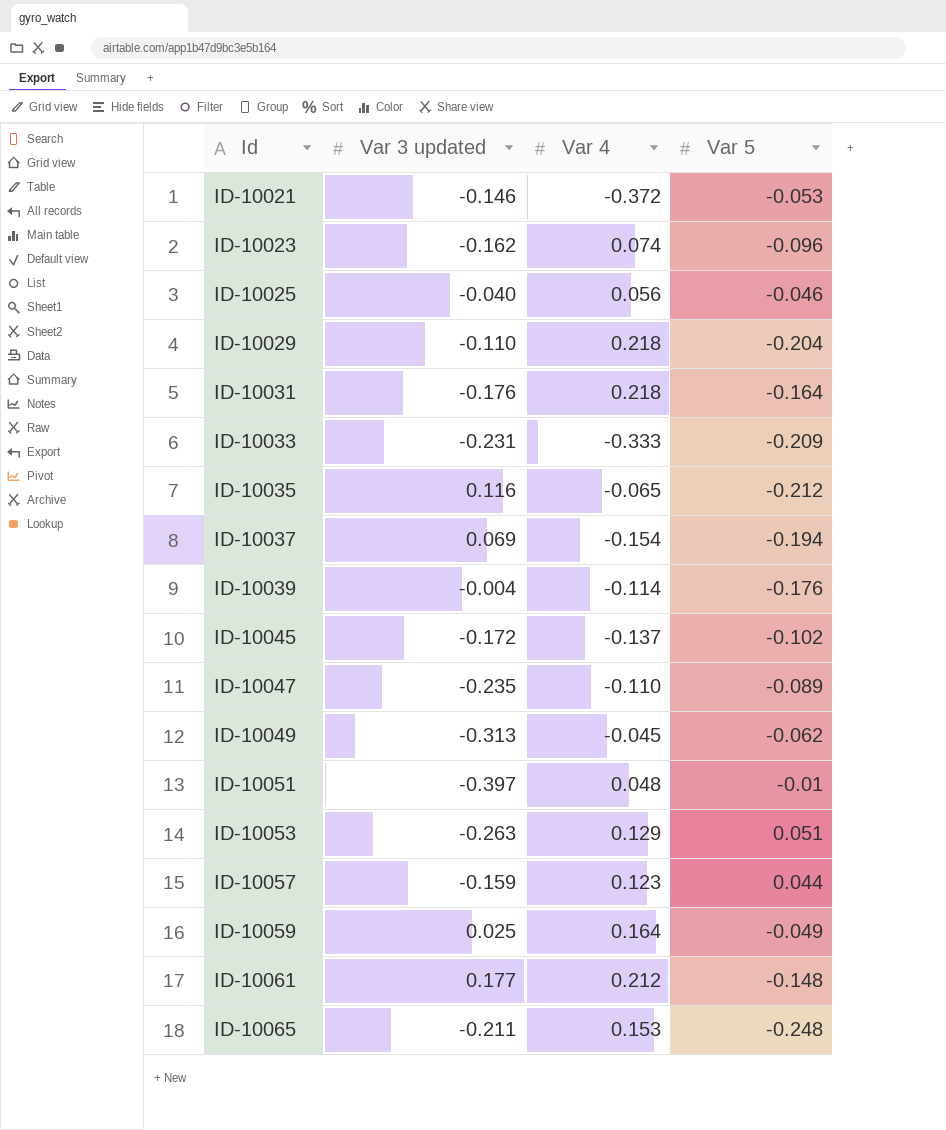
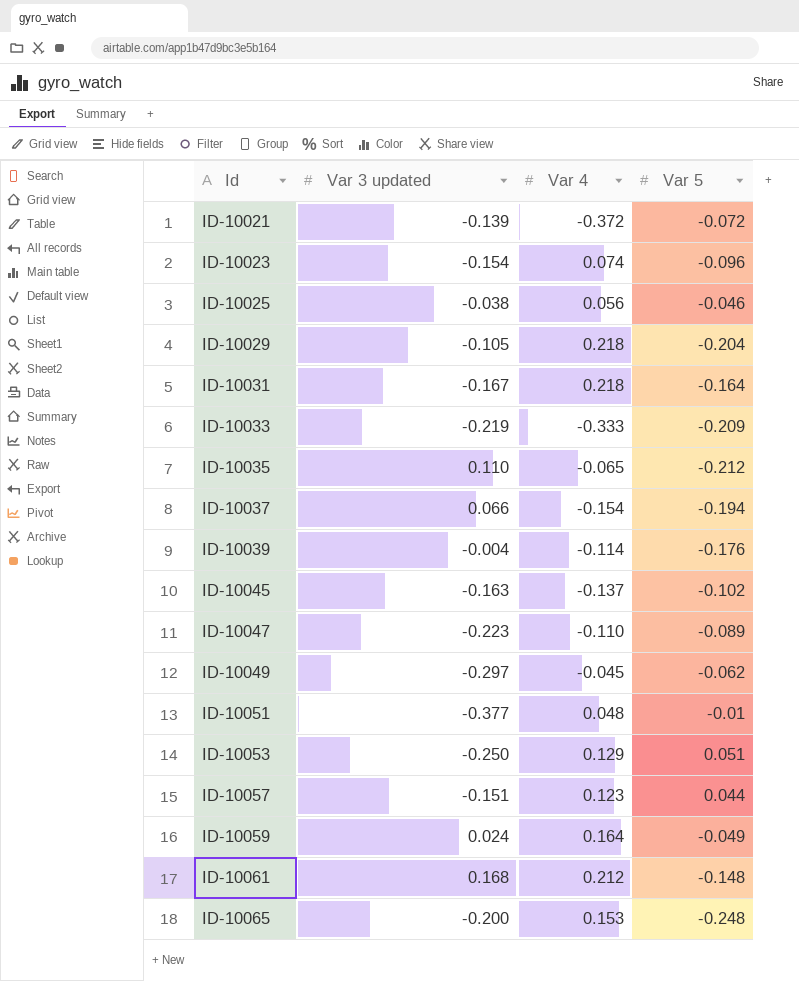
ID-10021 | Var 3 updated: -0.146 -> -0.139
ID-10021 | Var 5: -0.053 -> -0.072
ID-10023 | Var 3 updated: -0.162 -> -0.154
ID-10025 | Var 3 updated: -0.040 -> -0.038
ID-10029 | Var 3 updated: -0.110 -> -0.105
ID-10031 | Var 3 updated: -0.176 -> -0.167
ID-10033 | Var 3 updated: -0.231 -> -0.219
ID-10035 | Var 3 updated: 0.116 -> 0.110
ID-10037 | Var 3 updated: 0.069 -> 0.066
ID-10045 | Var 3 updated: -0.172 -> -0.163
ID-10047 | Var 3 updated: -0.235 -> -0.223
ID-10049 | Var 3 updated: -0.313 -> -0.297
ID-10051 | Var 3 updated: -0.397 -> -0.377
ID-10053 | Var 3 updated: -0.263 -> -0.250
ID-10057 | Var 3 updated: -0.159 -> -0.151
ID-10059 | Var 3 updated: 0.025 -> 0.024
ID-10061 | Var 3 updated: 0.177 -> 0.168
ID-10065 | Var 3 updated: -0.211 -> -0.200

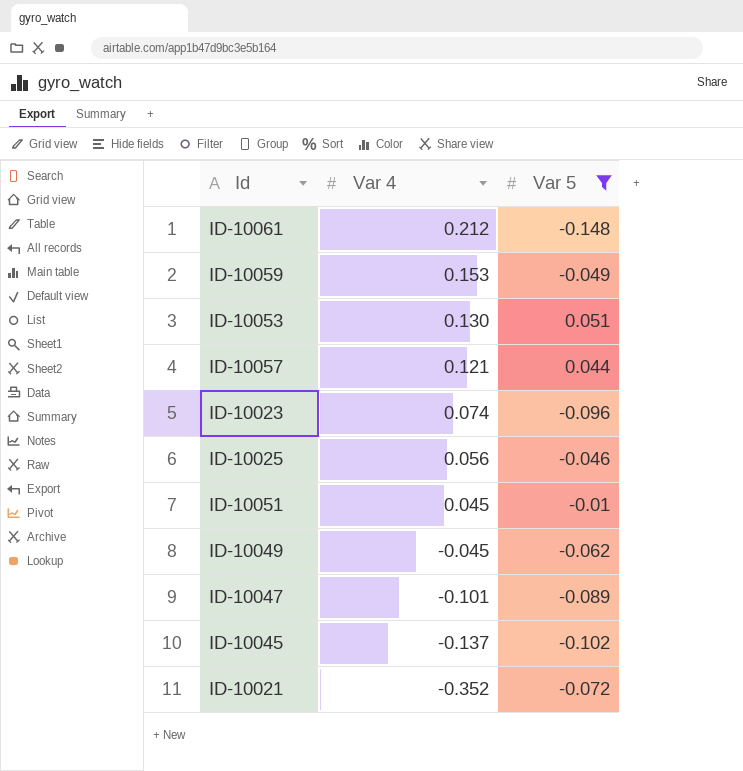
filter: none -> Var 5 >= -0.148
row order: Id ascending -> Var 4 descending
column Var 3 updated | position: 2 -> none
ID-10059 | Var 4: 0.164 -> 0.153
ID-10053 | Var 4: 0.129 -> 0.130
ID-10057 | Var 4: 0.123 -> 0.121
ID-10051 | Var 4: 0.048 -> 0.045
ID-10047 | Var 4: -0.110 -> -0.101
ID-10021 | Var 4: -0.372 -> -0.352

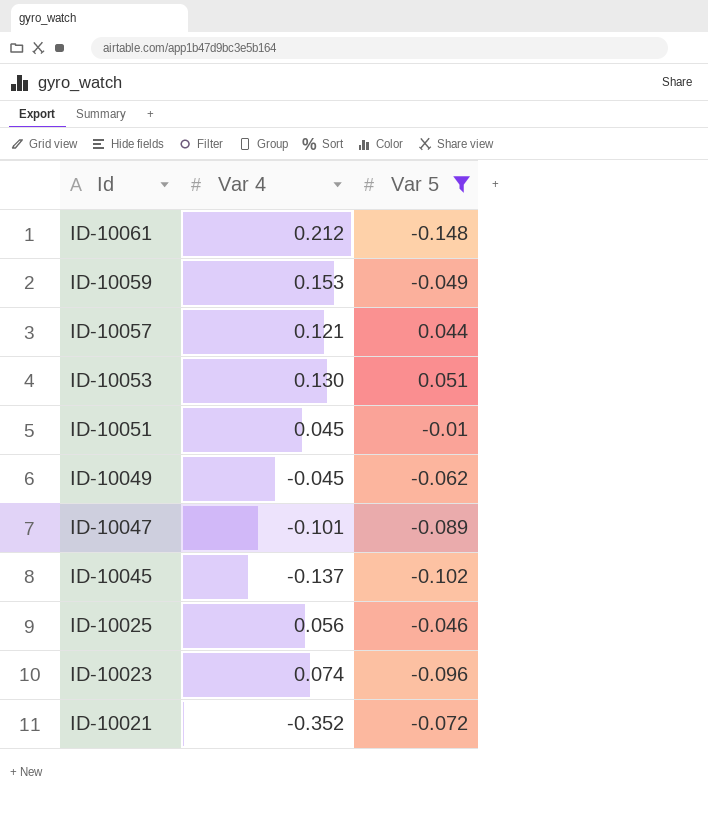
row order: Var 4 descending -> Id descending

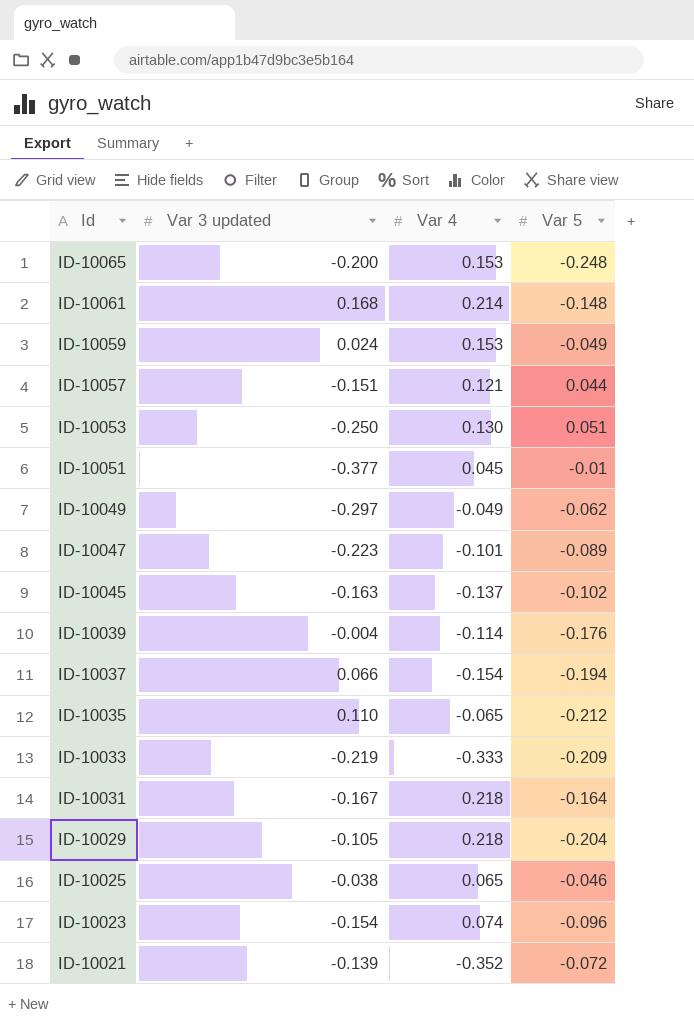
filter: Var 5 >= -0.148 -> none
column Var 3 updated | position: none -> 2
ID-10061 | Var 4: 0.212 -> 0.214
ID-10049 | Var 4: -0.045 -> -0.049
ID-10025 | Var 4: 0.056 -> 0.065

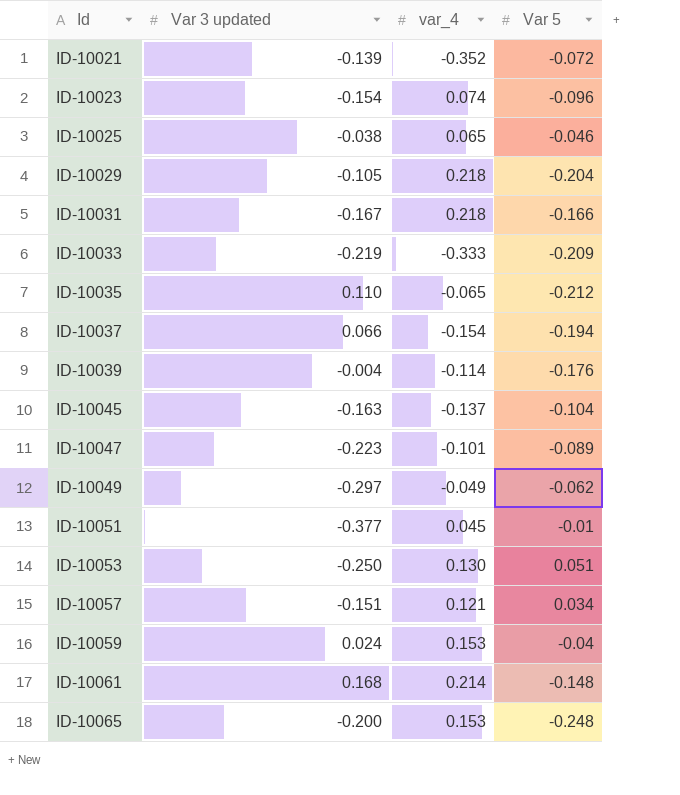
row order: Id descending -> Id ascending
column name: Var 4 -> var_4
ID-10031 | Var 5: -0.164 -> -0.166
ID-10045 | Var 5: -0.102 -> -0.104
ID-10057 | Var 5: 0.044 -> 0.034
ID-10059 | Var 5: -0.049 -> -0.04

